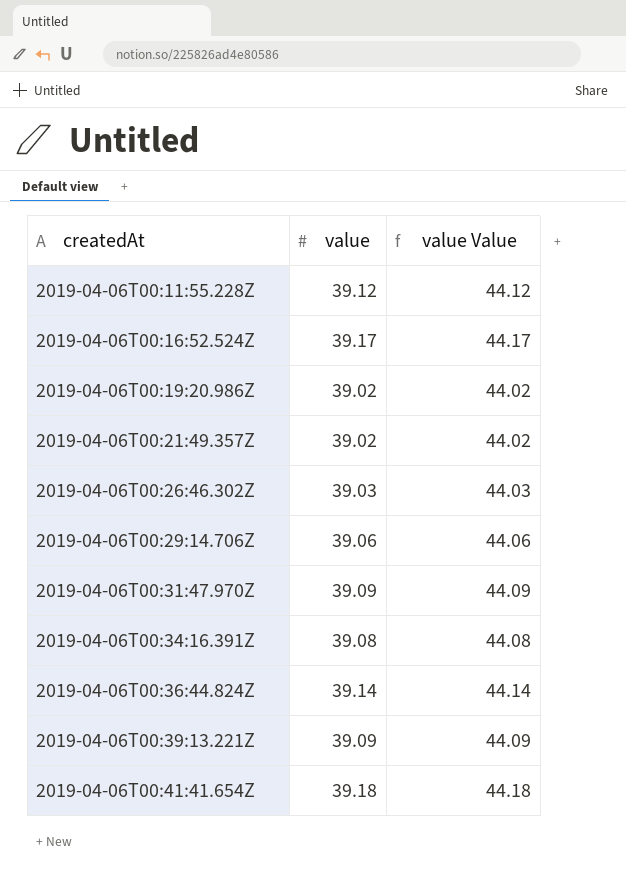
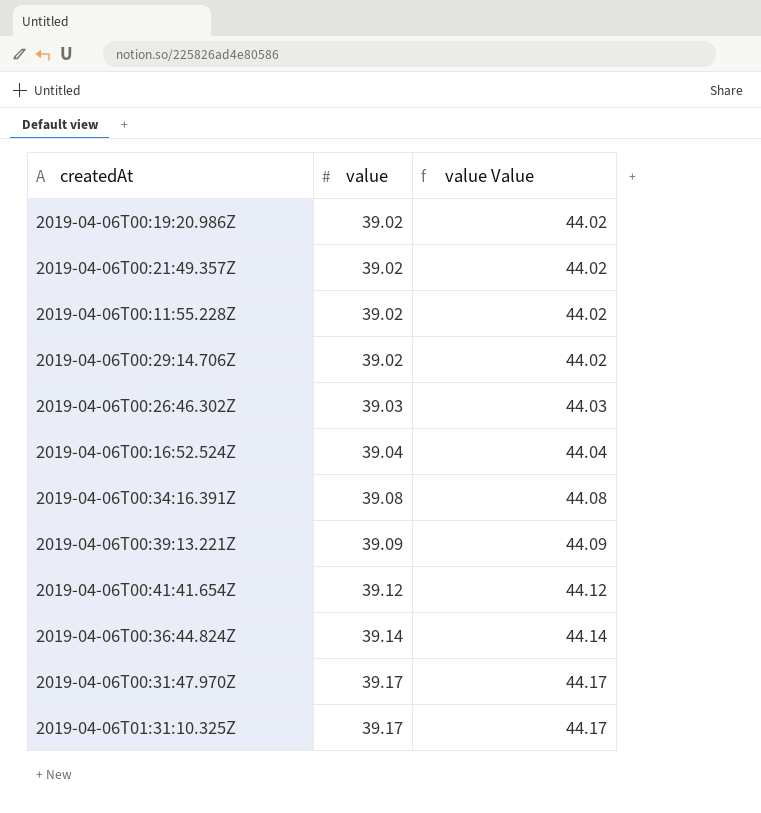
row order: createdAt ascending -> value ascending
2019-04-06T00:11:55.228Z | value: 39.12 -> 39.02
2019-04-06T00:11:55.228Z | value Value: 44.12 -> 44.02
2019-04-06T00:29:14.706Z | value: 39.06 -> 39.02
2019-04-06T00:29:14.706Z | value Value: 44.06 -> 44.02
2019-04-06T00:16:52.524Z | value: 39.17 -> 39.04
2019-04-06T00:16:52.524Z | value Value: 44.17 -> 44.04
2019-04-06T00:41:41.654Z | value: 39.18 -> 39.12
2019-04-06T00:41:41.654Z | value Value: 44.18 -> 44.12
2019-04-06T00:31:47.970Z | value: 39.09 -> 39.17
2019-04-06T00:31:47.970Z | value Value: 44.09 -> 44.17
row 2019-04-06T01:31:10.325Z: none -> 39.17 | 44.17

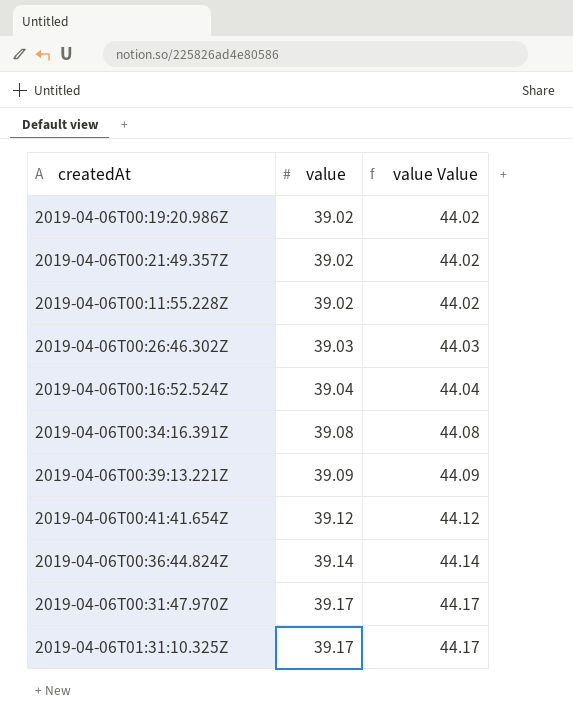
row 2019-04-06T00:29:14.706Z: 39.02 | 44.02 -> none

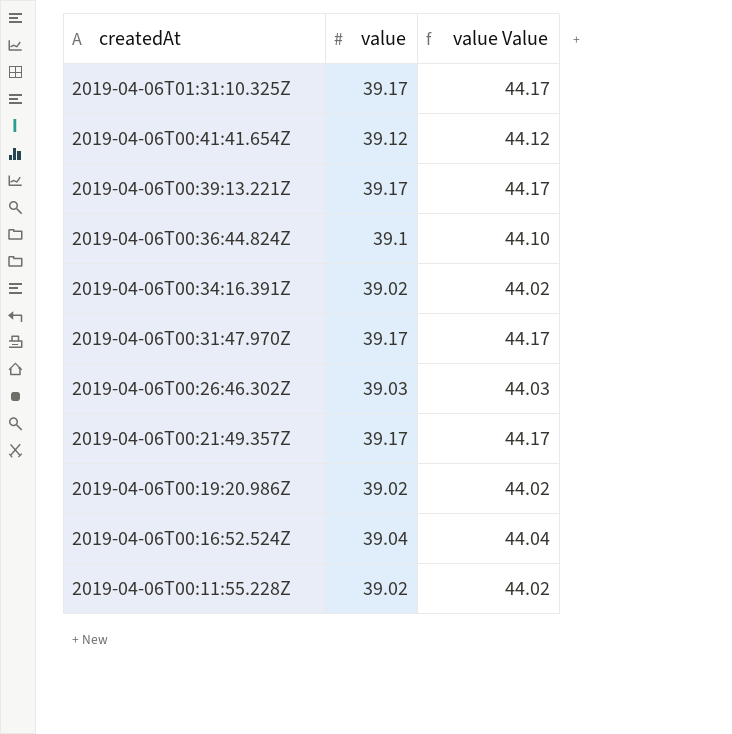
row order: value ascending -> createdAt descending
2019-04-06T00:39:13.221Z | value: 39.09 -> 39.17
2019-04-06T00:39:13.221Z | value Value: 44.09 -> 44.17
2019-04-06T00:36:44.824Z | value: 39.14 -> 39.1
2019-04-06T00:36:44.824Z | value Value: 44.14 -> 44.10
2019-04-06T00:34:16.391Z | value: 39.08 -> 39.02
2019-04-06T00:34:16.391Z | value Value: 44.08 -> 44.02
2019-04-06T00:21:49.357Z | value: 39.02 -> 39.17
2019-04-06T00:21:49.357Z | value Value: 44.02 -> 44.17

